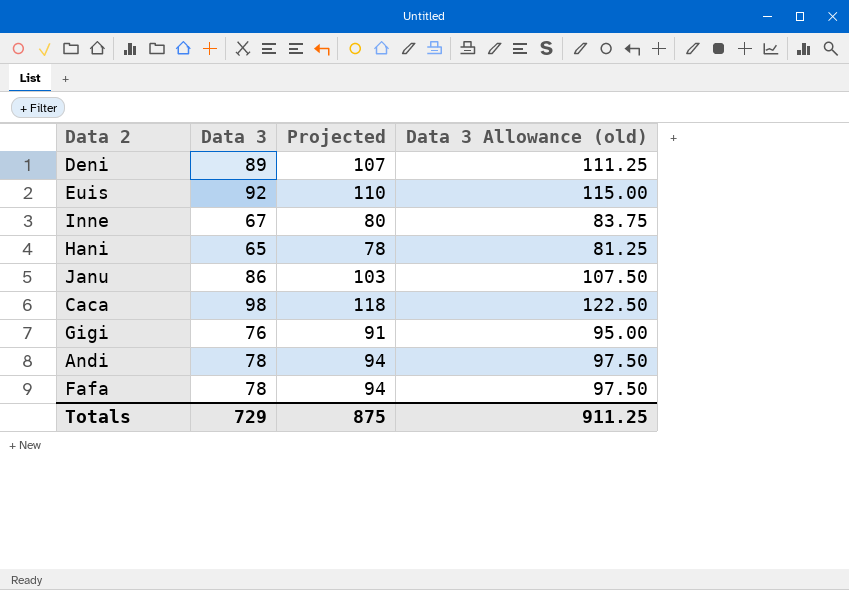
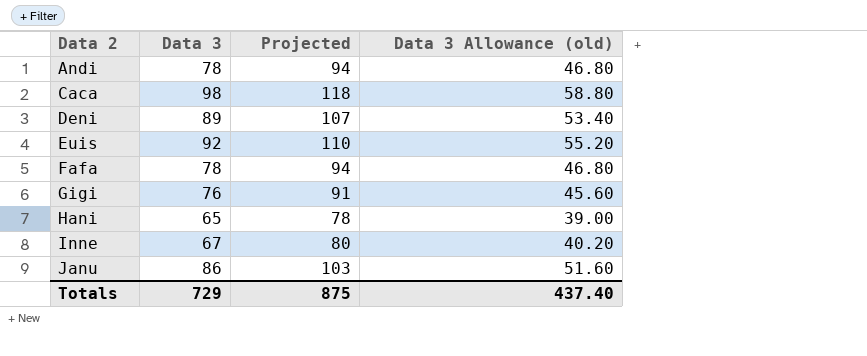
row order: none -> Data 2 ascending
column Data 3 Allowance (old) | formula: [Data 3] * 1.25 -> [Data 3] * 0.6
Totals | Data 3 Allowance (old): 911.25 -> 437.40

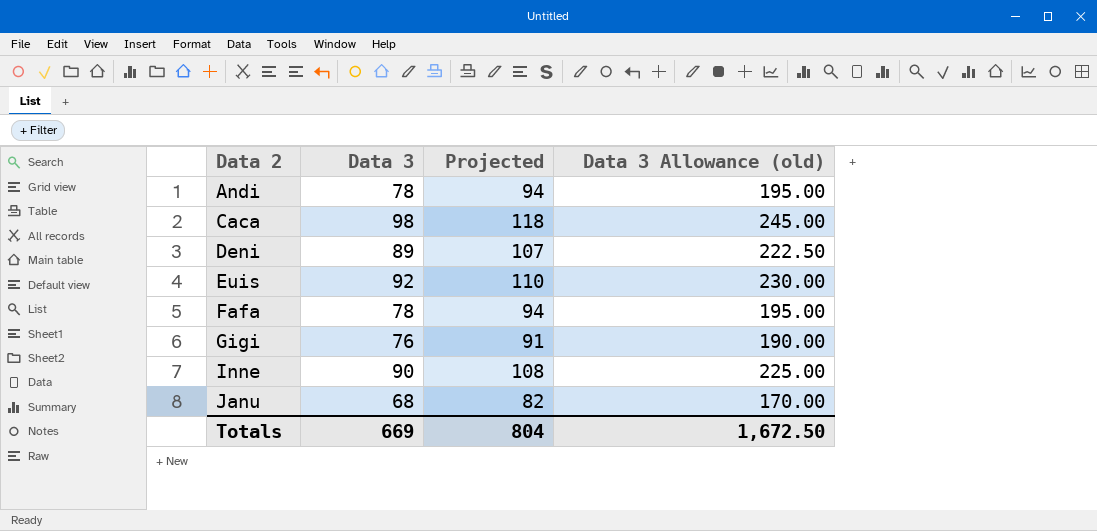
column Data 3 Allowance (old) | formula: [Data 3] * 0.6 -> [Data 3] * 2.5
row Hani: 65 | 78 | 39.00 -> none
Inne | Data 3: 67 -> 90
Inne | Projected: 80 -> 108
Janu | Data 3: 86 -> 68
Janu | Projected: 103 -> 82
Totals | Data 3: 729 -> 669
Totals | Projected: 875 -> 804
Totals | Data 3 Allowance (old): 437.40 -> 1,672.50

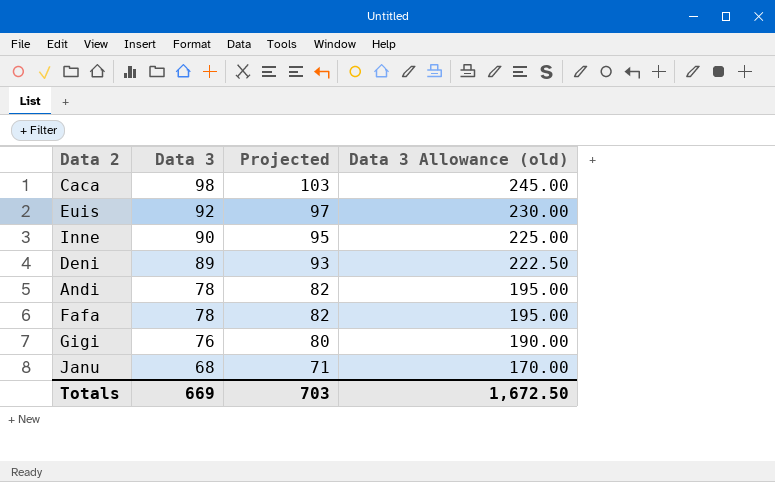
row order: Data 2 ascending -> Data 3 descending
column Projected | formula: [Data 3] * 1.2 -> [Data 3] * 1.05
Totals | Projected: 804 -> 703

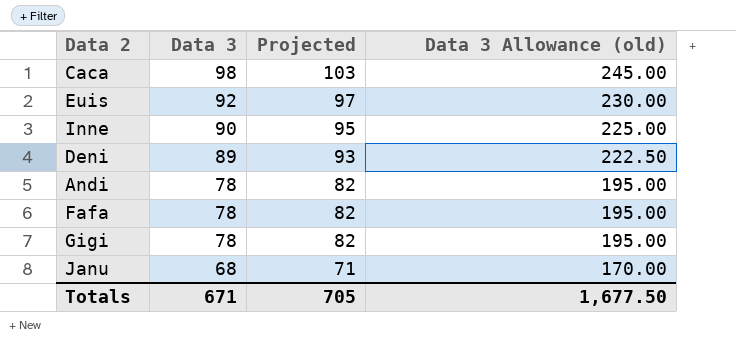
Gigi | Data 3: 76 -> 78
Gigi | Projected: 80 -> 82
Gigi | Data 3 Allowance (old): 190.00 -> 195.00
Totals | Data 3: 669 -> 671
Totals | Projected: 703 -> 705
Totals | Data 3 Allowance (old): 1,672.50 -> 1,677.50

